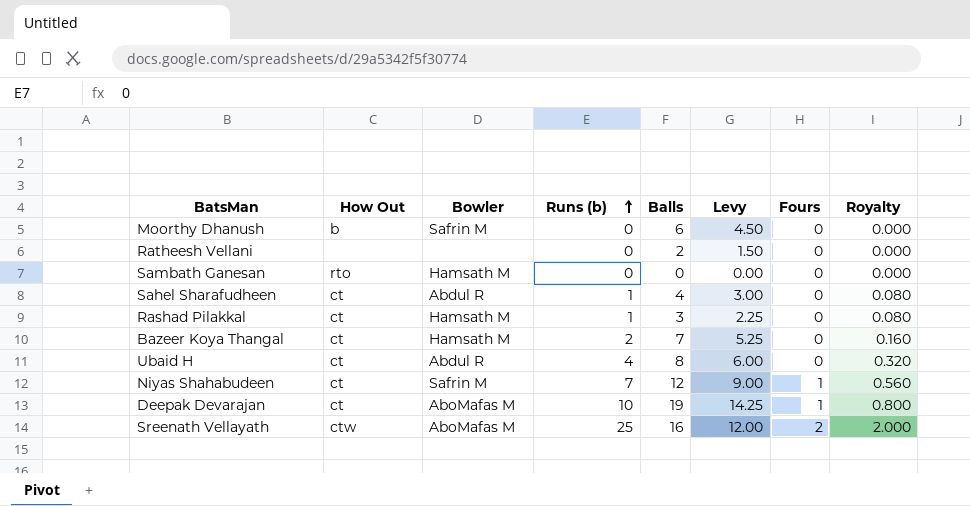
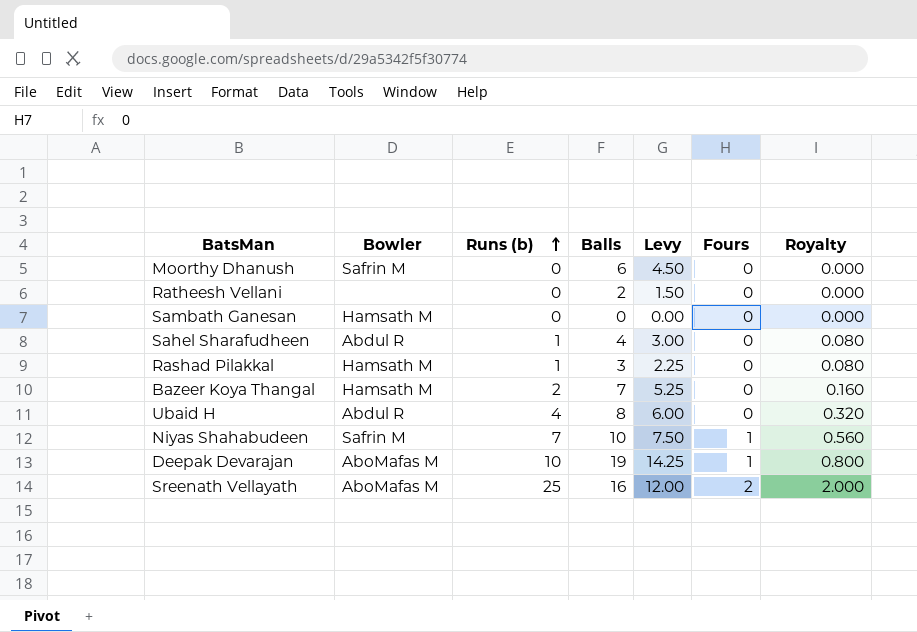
column How Out | position: 2 -> none
Niyas Shahabudeen | Balls: 12 -> 10
Niyas Shahabudeen | Levy: 9.00 -> 7.50

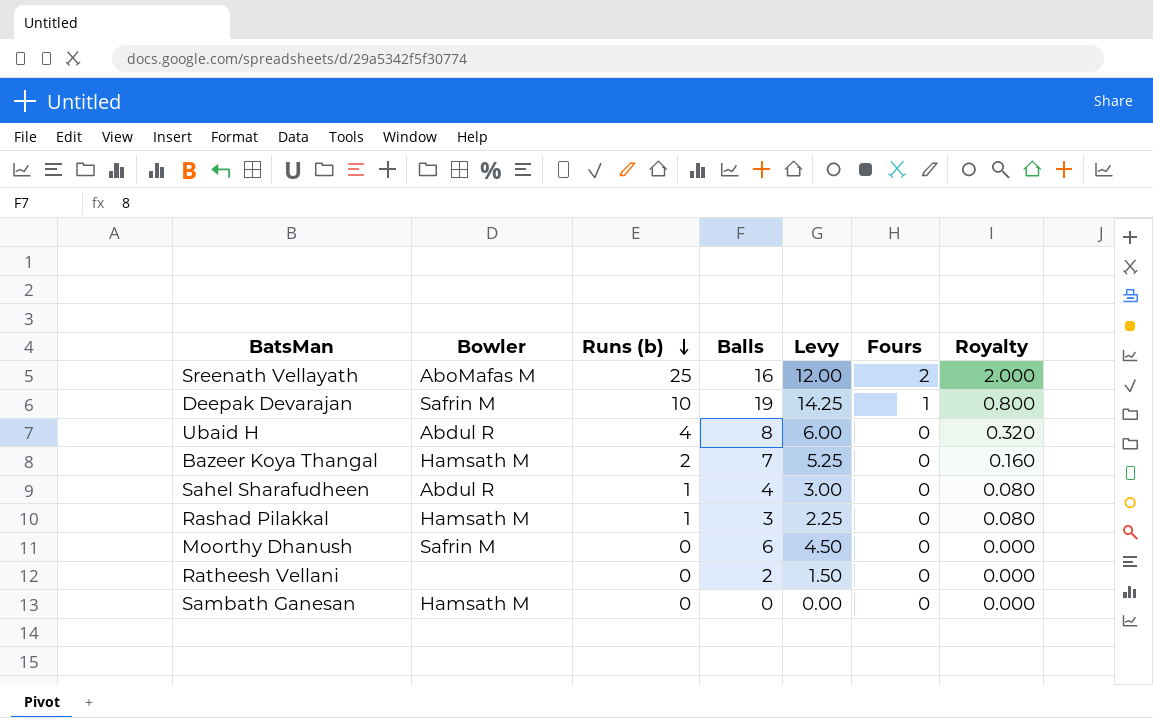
row order: Runs (b) ascending -> Runs (b) descending
row Niyas Shahabudeen: Safrin M | 7 | 10 | 7.50 | 1 | 0.560 -> none
Deepak Devarajan | Bowler: AboMafas M -> Safrin M

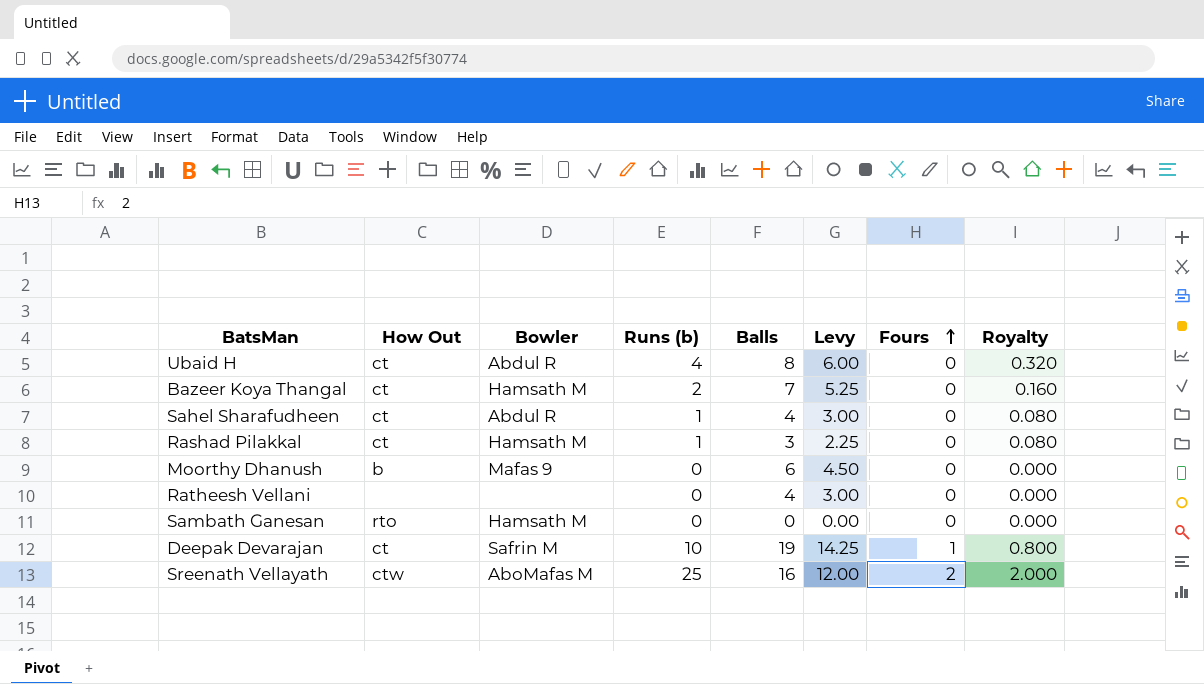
row order: Runs (b) descending -> Fours ascending
column How Out | position: none -> 2
Moorthy Dhanush | Bowler: Safrin M -> Mafas 9
Ratheesh Vellani | Balls: 2 -> 4
Ratheesh Vellani | Levy: 1.50 -> 3.00

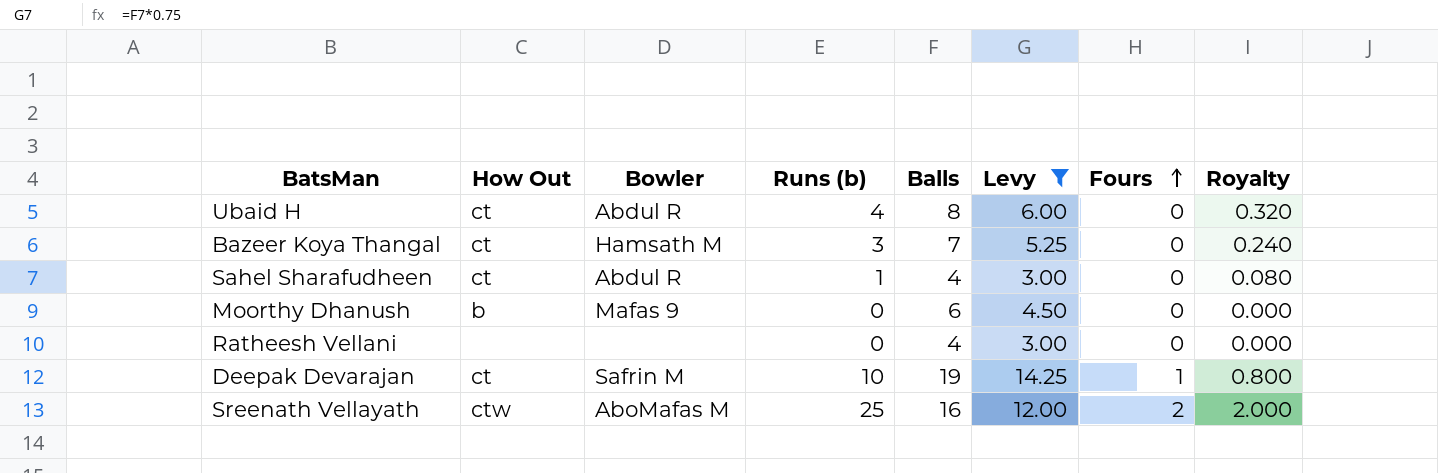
filter: none -> Levy >= 3.00
Bazeer Koya Thangal | Runs (b): 2 -> 3
Bazeer Koya Thangal | Royalty: 0.160 -> 0.240

